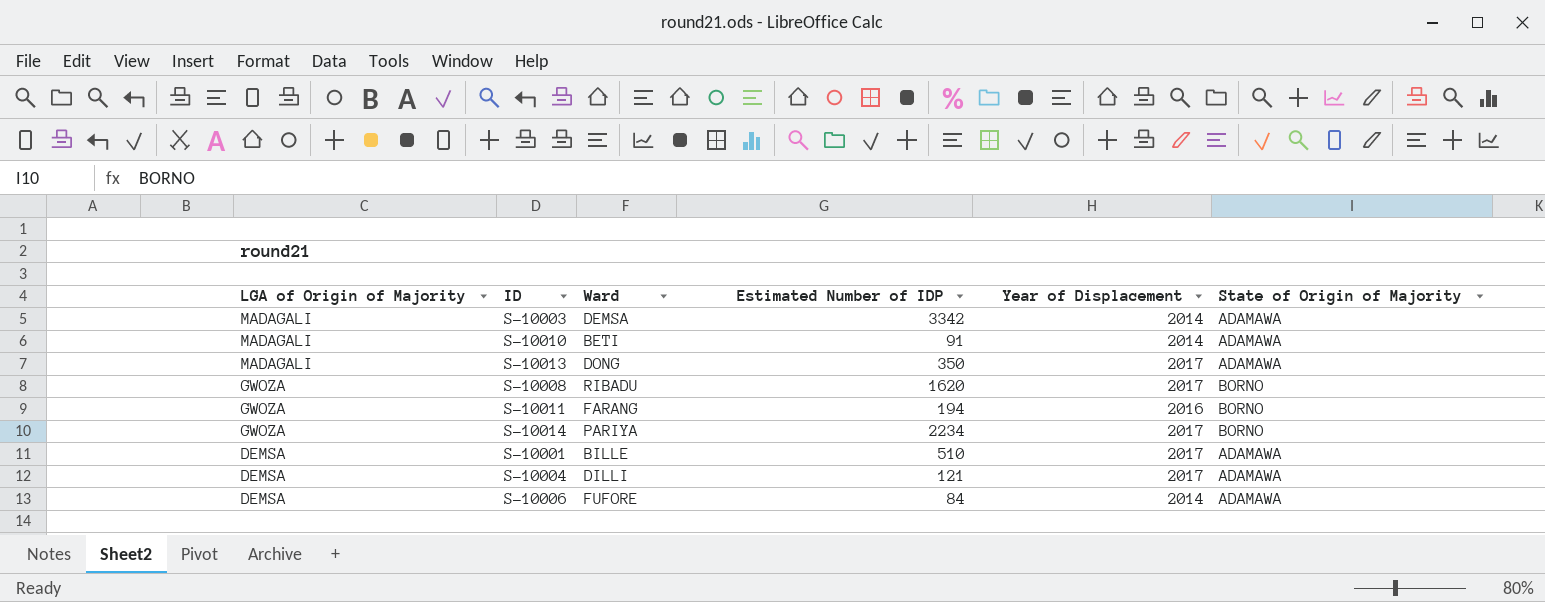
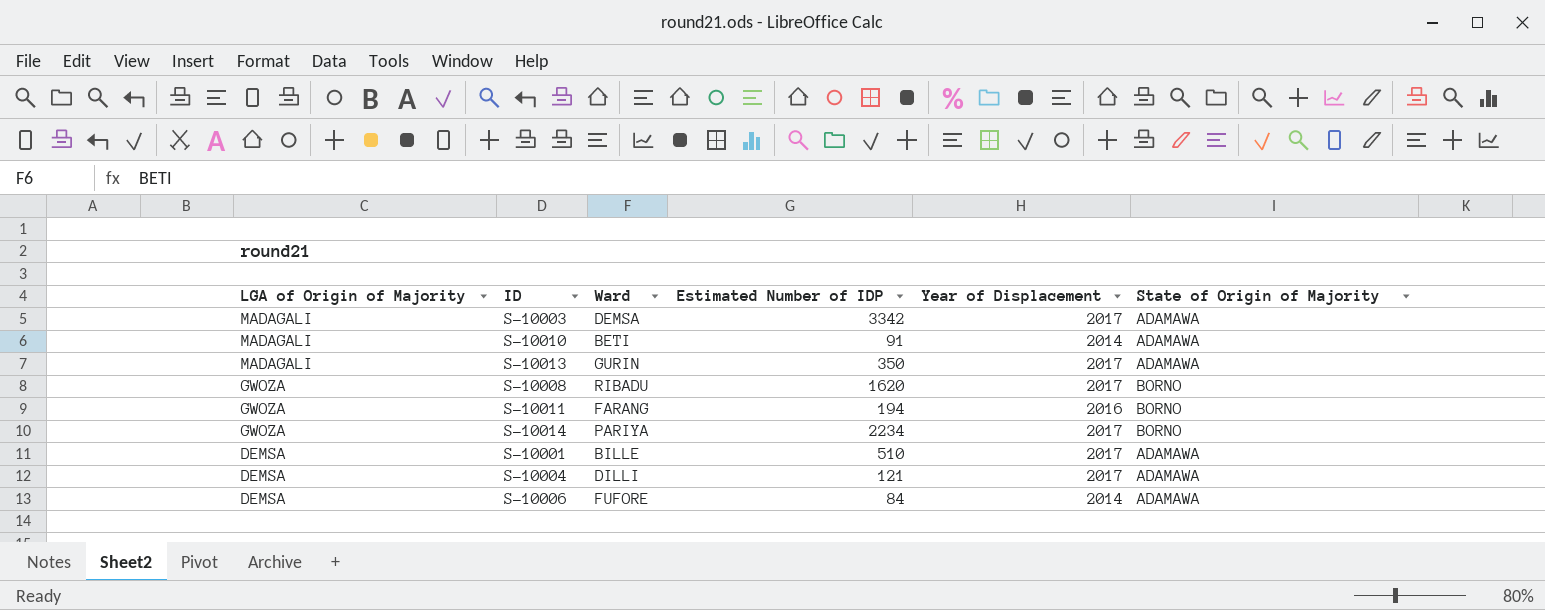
S-10003 | Year of Displacement: 2014 -> 2017
S-10013 | Ward: DONG -> GURIN

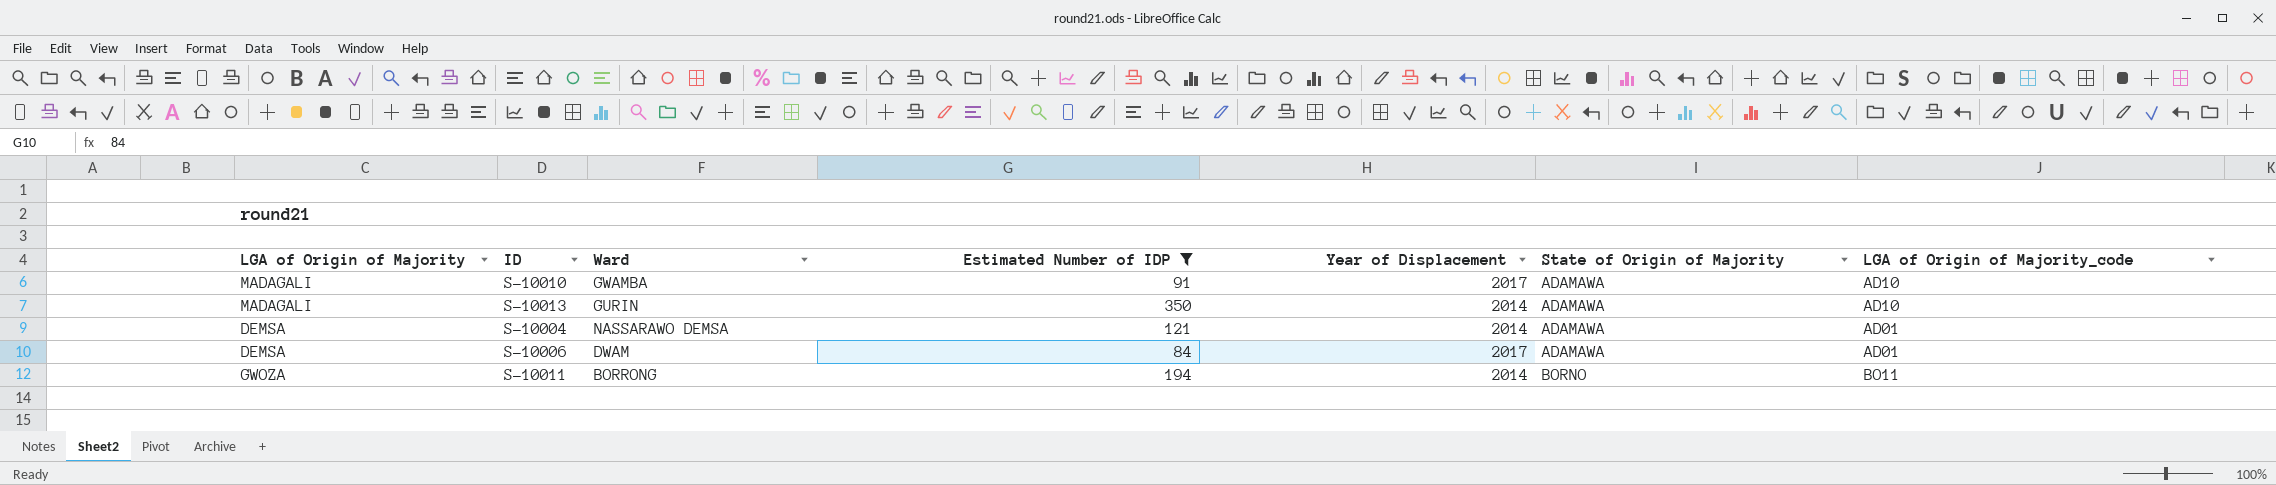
filter: none -> Estimated Number of IDP <= 350
row order: LGA of Origin of Majority descending -> State of Origin of Majority ascending
column LGA of Origin of Majority_code | position: none -> 7
S-10010 | Ward: BETI -> GWAMBA
S-10010 | Year of Displacement: 2014 -> 2017
S-10013 | Year of Displacement: 2017 -> 2014
S-10004 | Ward: DILLI -> NASSARAWO DEMSA
S-10004 | Year of Displacement: 2017 -> 2014
S-10006 | Ward: FUFORE -> DWAM
S-10006 | Year of Displacement: 2014 -> 2017
S-10011 | Ward: FARANG -> BORRONG
S-10011 | Year of Displacement: 2016 -> 2014

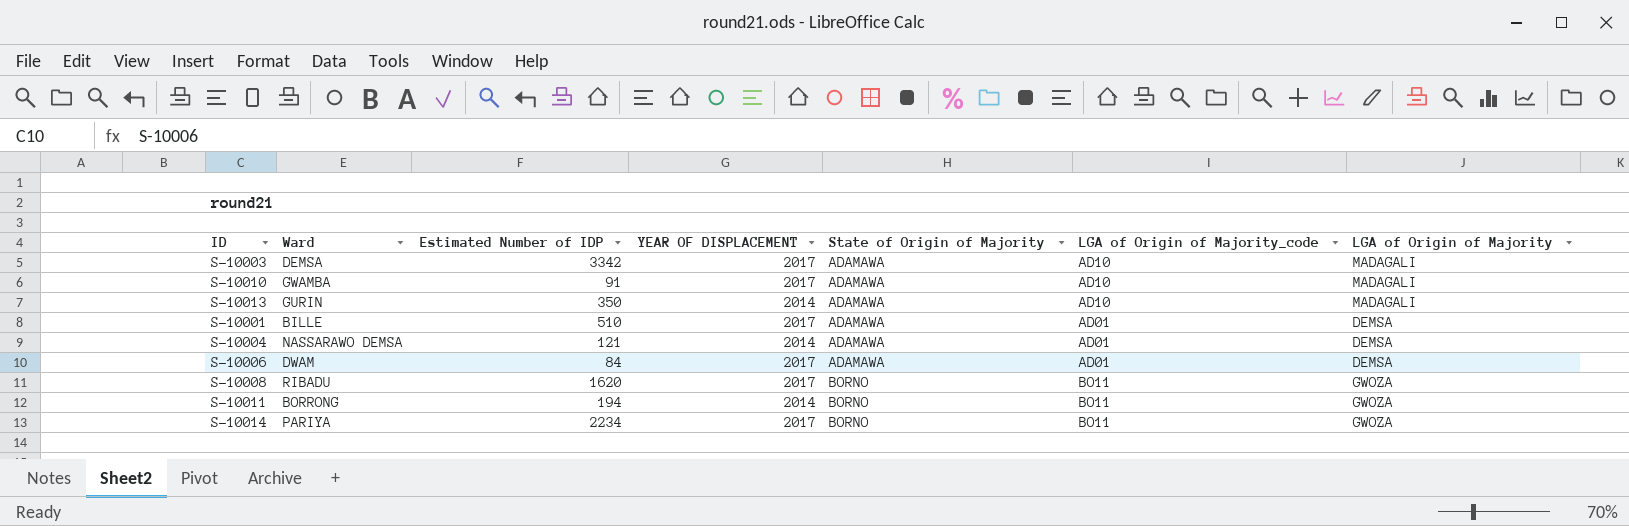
filter: Estimated Number of IDP <= 350 -> none
column name: Year of Displacement -> YEAR OF DISPLACEMENT
column LGA of Origin of Majority | position: 1 -> 7

